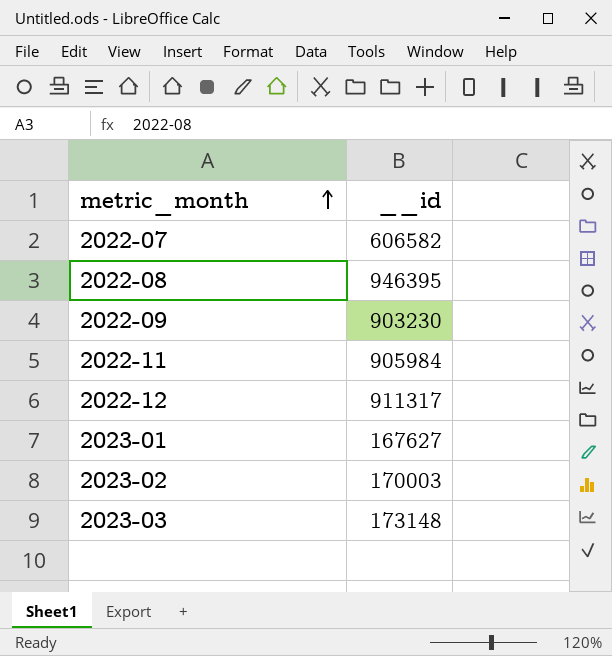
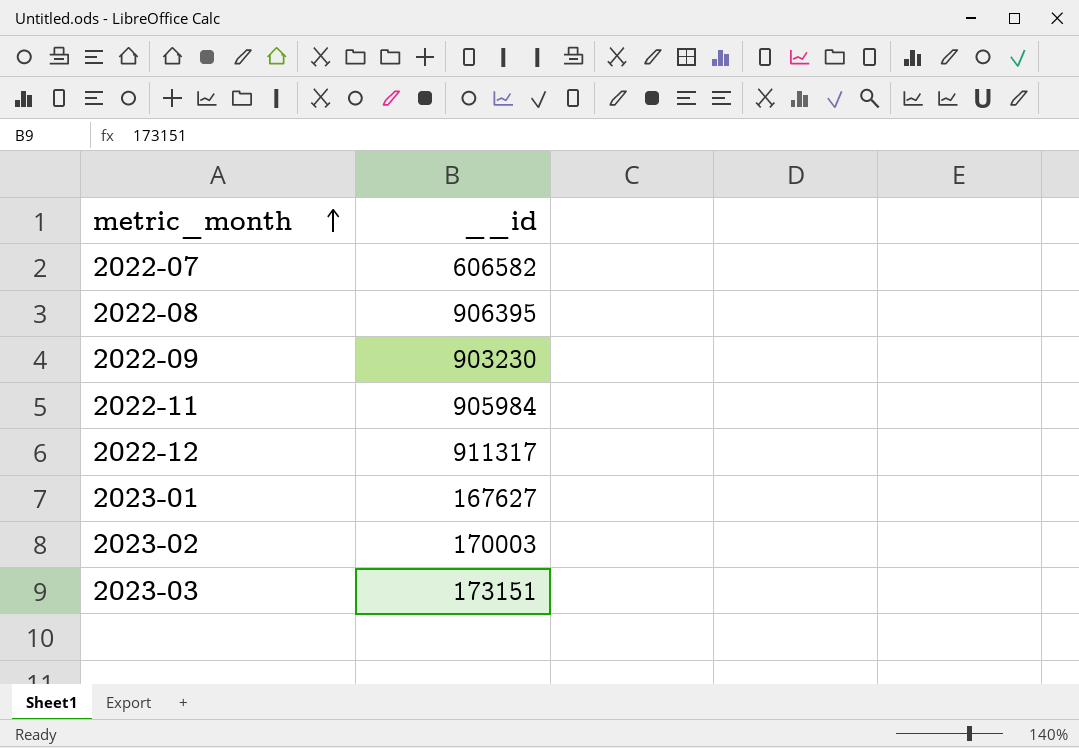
2022-08 | __id: 946395 -> 906395
2023-03 | __id: 173148 -> 173151

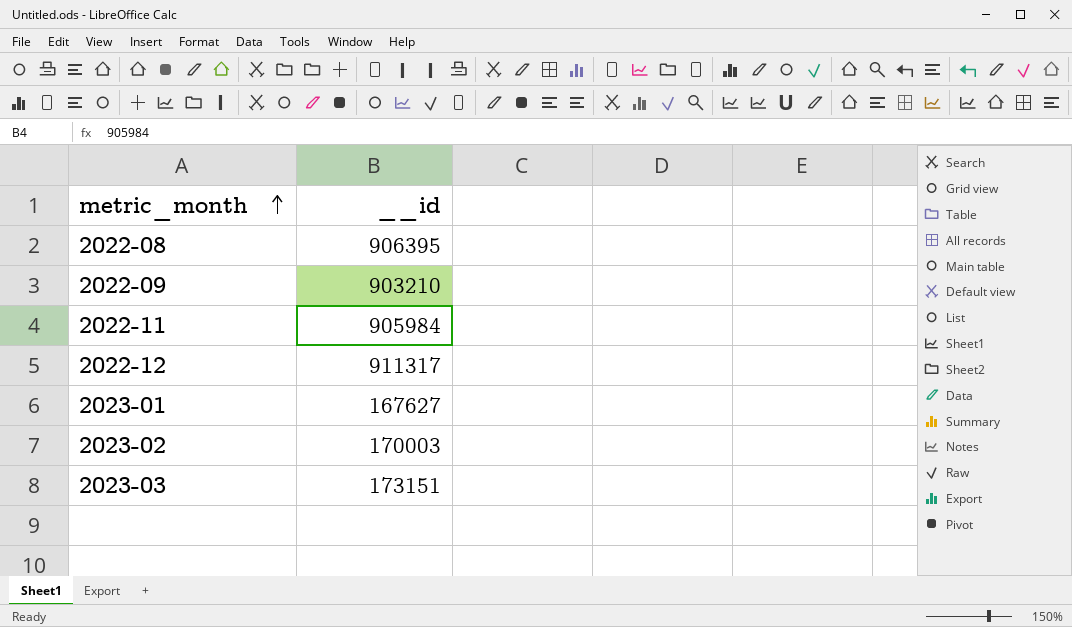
row 2022-07: 606582 -> none
2022-09 | __id: 903230 -> 903210

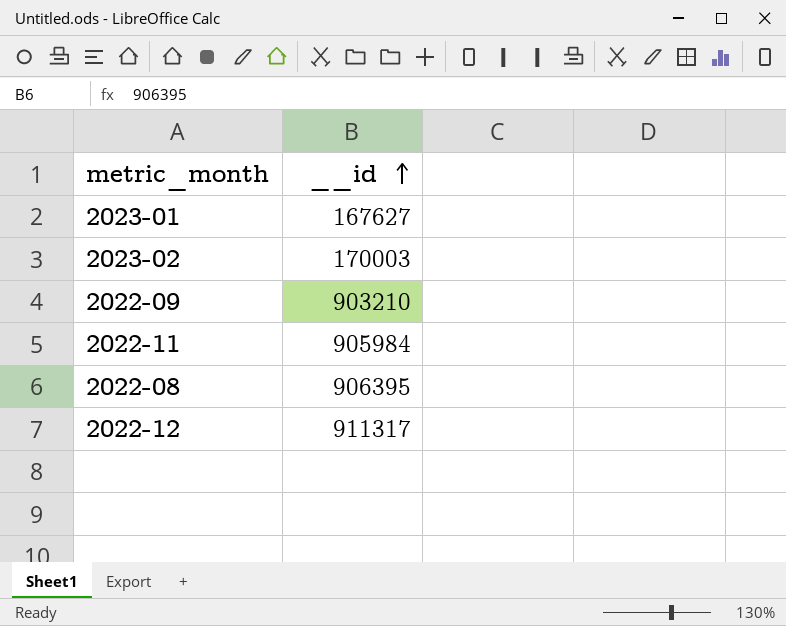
row order: metric_month ascending -> __id ascending
row 2023-03: 173151 -> none

